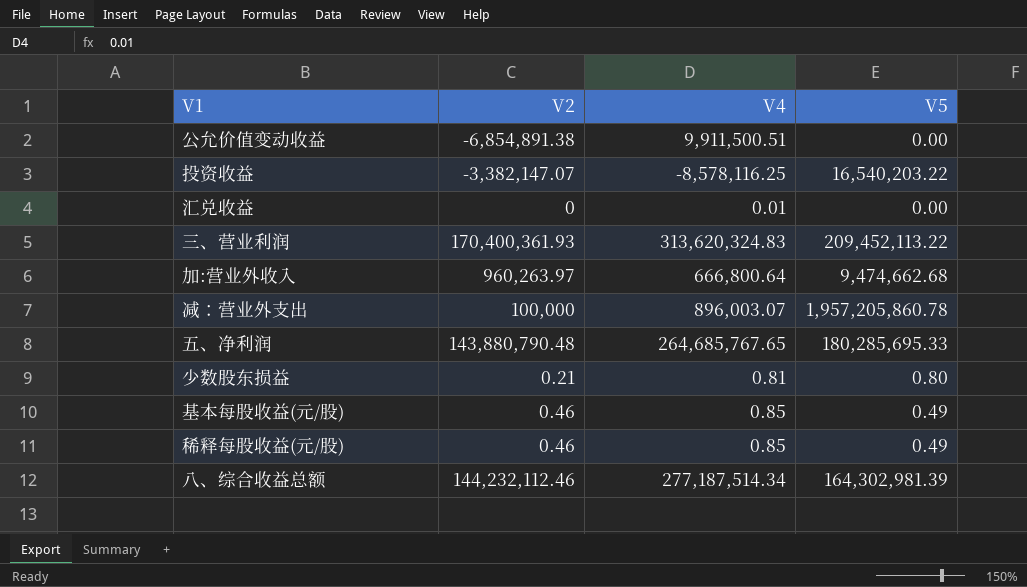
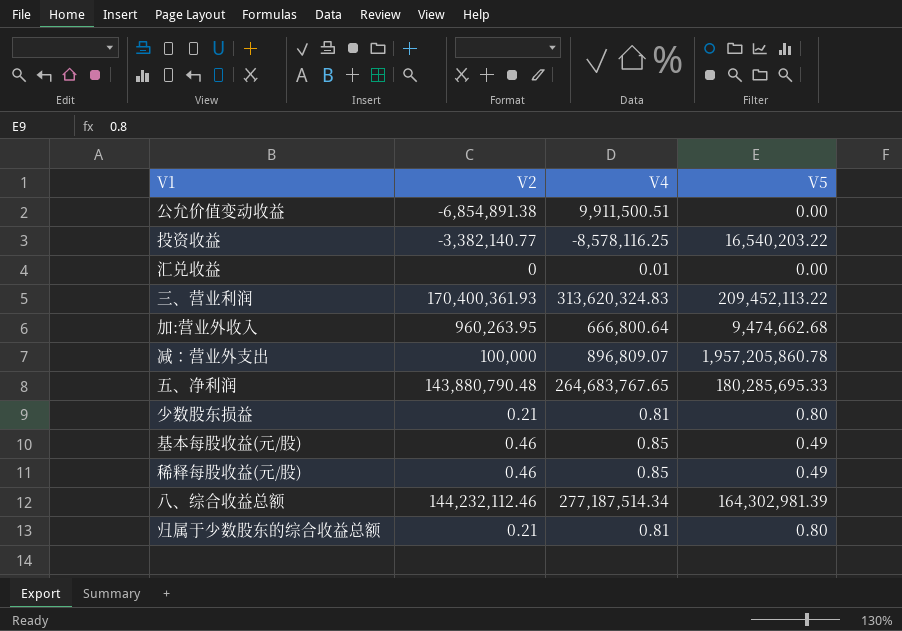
投资收益 | V2: -3,382,147.07 -> -3,382,140.77
加:营业外收入 | V2: 960,263.97 -> 960,263.95
减：营业外支出 | V4: 896,003.07 -> 896,809.07
五、净利润 | V4: 264,685,767.65 -> 264,683,767.65
row 归属于少数股东的综合收益总额: none -> 0.21 | 0.81 | 0.80

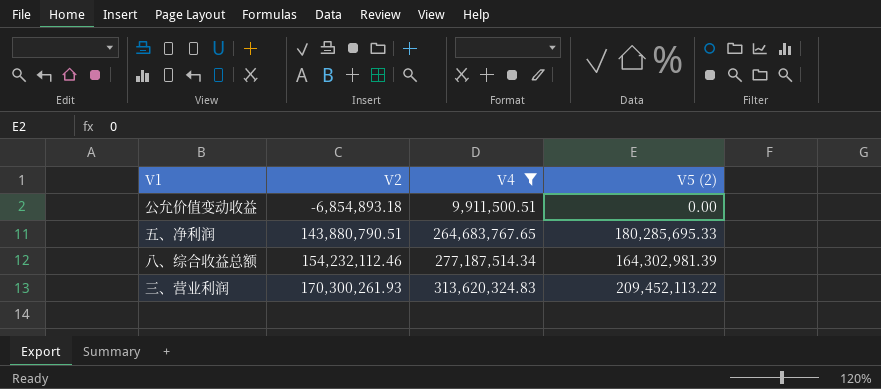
filter: none -> V4 >= 9,911,500.51
row order: none -> V2 ascending
column name: V5 -> V5 (2)
公允价值变动收益 | V2: -6,854,891.38 -> -6,854,893.18
五、净利润 | V2: 143,880,790.48 -> 143,880,790.51
八、综合收益总额 | V2: 144,232,112.46 -> 154,232,112.46
三、营业利润 | V2: 170,400,361.93 -> 170,300,261.93

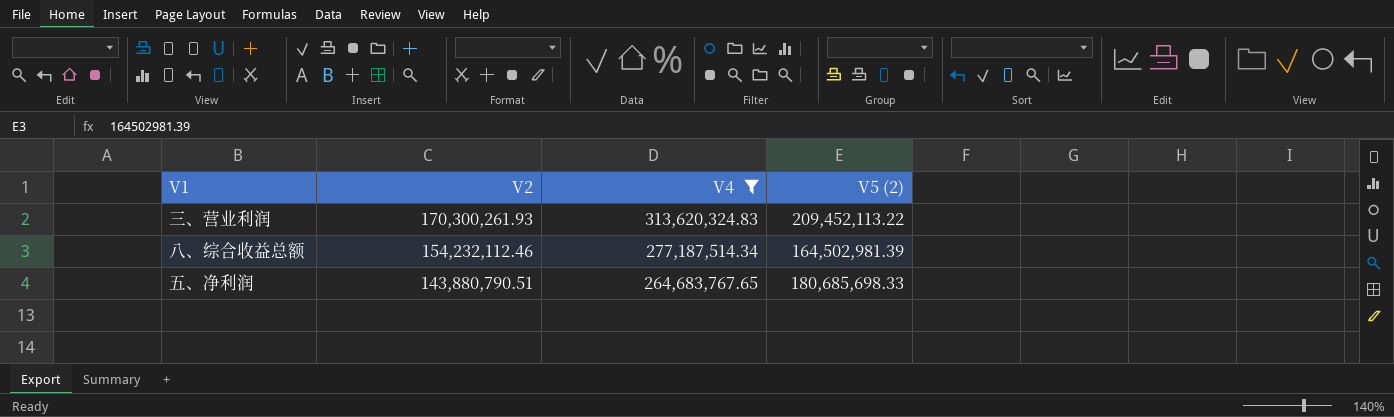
row order: V2 ascending -> V2 descending
row 公允价值变动收益: -6,854,893.18 | 9,911,500.51 | 0.00 -> none
八、综合收益总额 | V5 (2): 164,302,981.39 -> 164,502,981.39
五、净利润 | V5 (2): 180,285,695.33 -> 180,685,698.33

